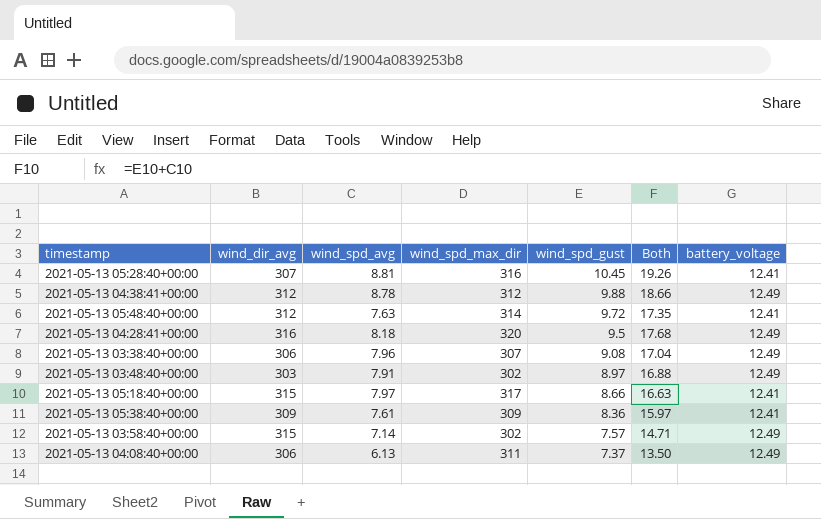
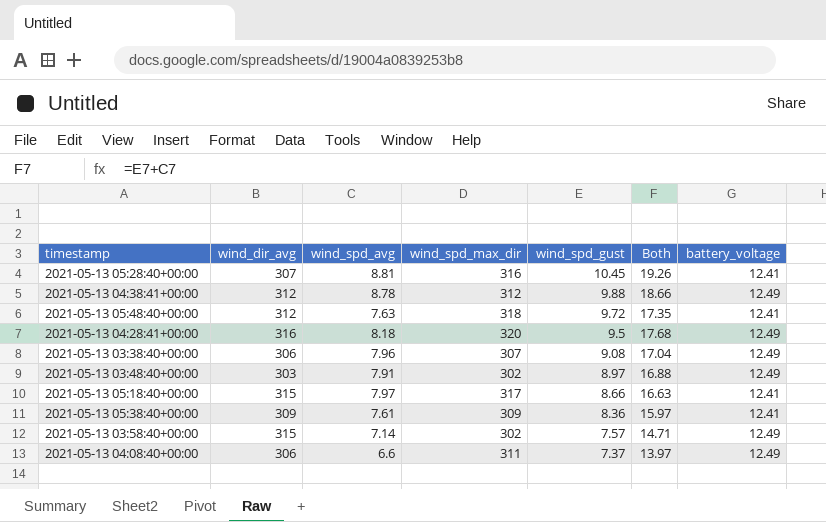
2021-05-13 05:48:40+00:00 | wind_spd_max_dir: 314 -> 318
2021-05-13 04:08:40+00:00 | wind_spd_avg: 6.13 -> 6.6
2021-05-13 04:08:40+00:00 | Both: 13.50 -> 13.97

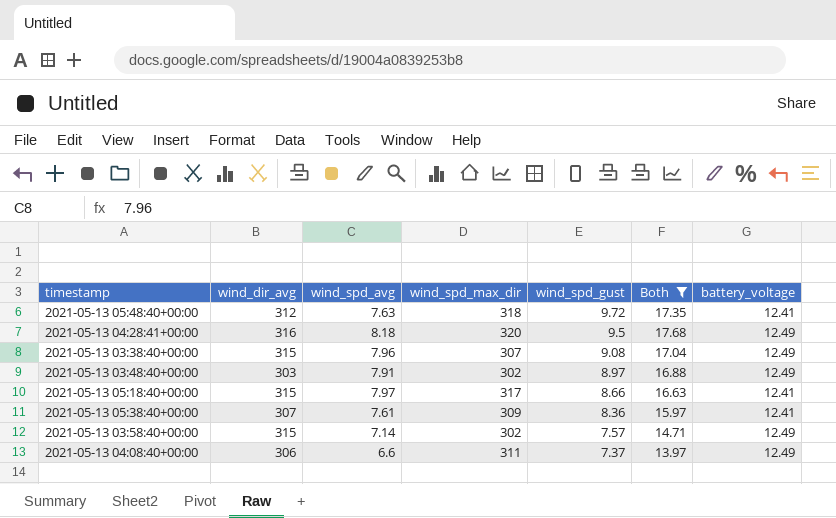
filter: none -> Both <= 17.68
2021-05-13 03:38:40+00:00 | wind_dir_avg: 306 -> 315
2021-05-13 05:38:40+00:00 | wind_dir_avg: 309 -> 307

